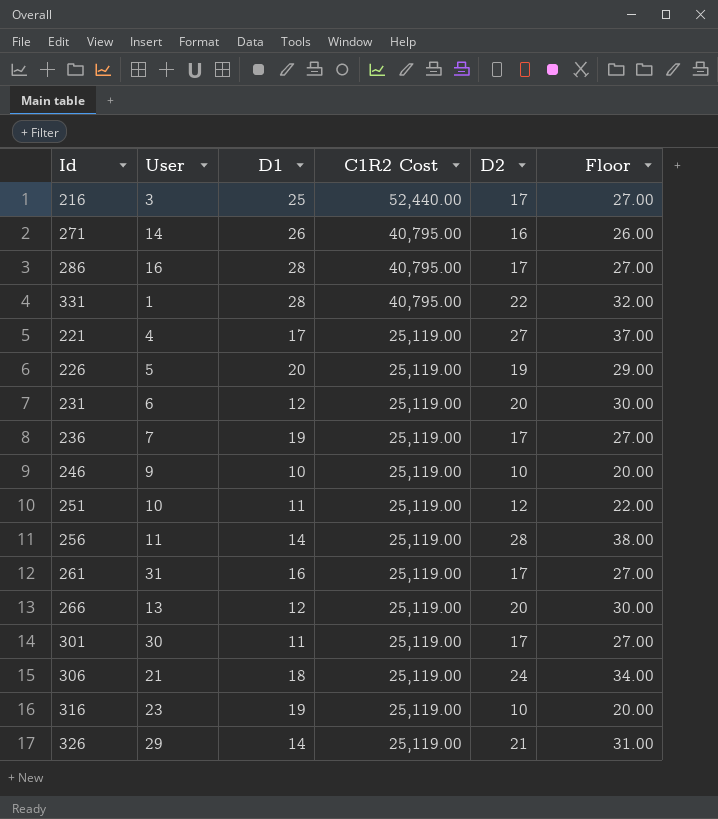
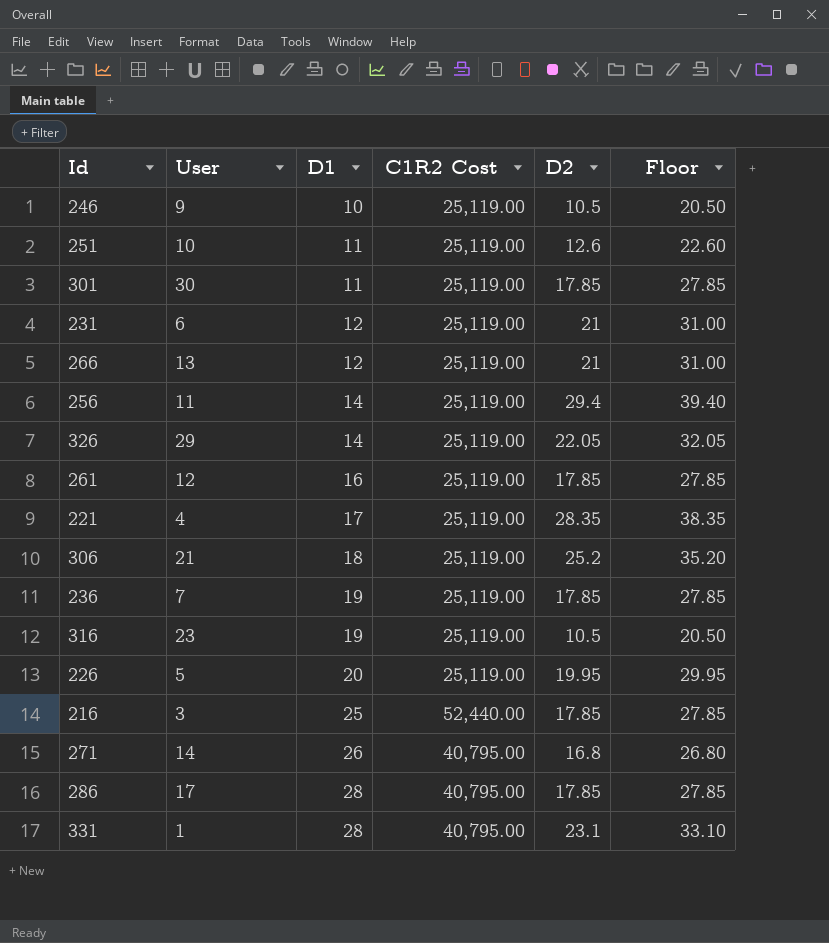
row order: C1R2 Cost descending -> D1 ascending
246 | D2: 10 -> 10.5
246 | Floor: 20.00 -> 20.50
251 | D2: 12 -> 12.6
251 | Floor: 22.00 -> 22.60
301 | D2: 17 -> 17.85
301 | Floor: 27.00 -> 27.85
231 | D2: 20 -> 21
231 | Floor: 30.00 -> 31.00
266 | D2: 20 -> 21
266 | Floor: 30.00 -> 31.00
256 | D2: 28 -> 29.4
256 | Floor: 38.00 -> 39.40
326 | D2: 21 -> 22.05
326 | Floor: 31.00 -> 32.05
261 | User: 31 -> 12
261 | D2: 17 -> 17.85
261 | Floor: 27.00 -> 27.85
221 | D2: 27 -> 28.35
221 | Floor: 37.00 -> 38.35
306 | D2: 24 -> 25.2
306 | Floor: 34.00 -> 35.20
236 | D2: 17 -> 17.85
236 | Floor: 27.00 -> 27.85
316 | D2: 10 -> 10.5
316 | Floor: 20.00 -> 20.50
226 | D2: 19 -> 19.95
226 | Floor: 29.00 -> 29.95
216 | D2: 17 -> 17.85
216 | Floor: 27.00 -> 27.85
271 | D2: 16 -> 16.8
271 | Floor: 26.00 -> 26.80
286 | User: 16 -> 17
286 | D2: 17 -> 17.85
286 | Floor: 27.00 -> 27.85
331 | D2: 22 -> 23.1
331 | Floor: 32.00 -> 33.10

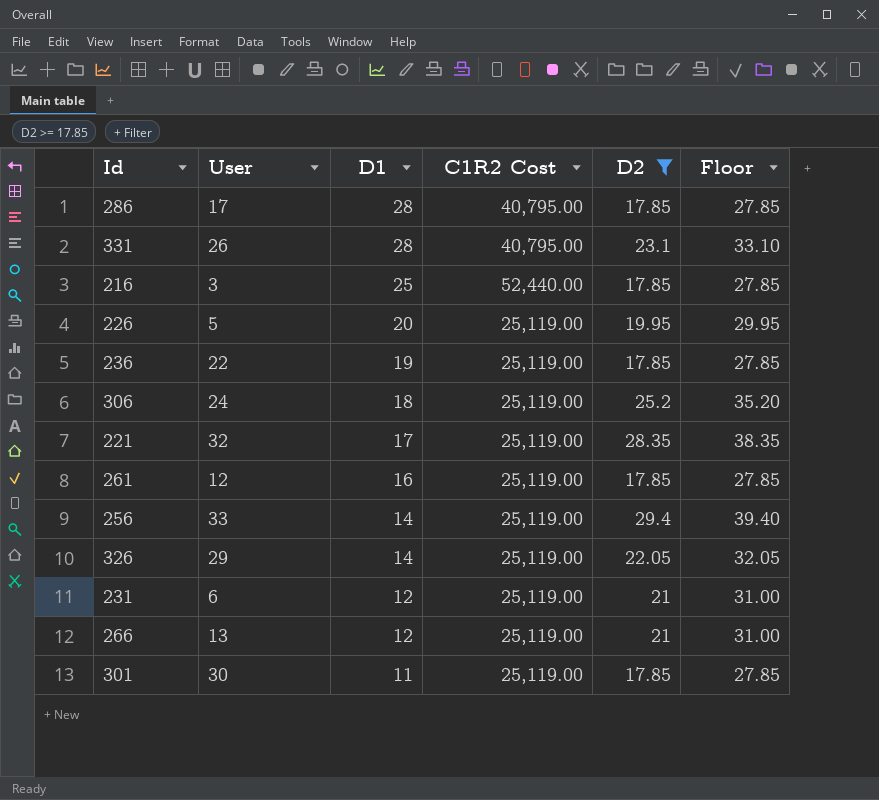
filter: none -> D2 >= 17.85
row order: D1 ascending -> D1 descending
331 | User: 1 -> 26
236 | User: 7 -> 22
306 | User: 21 -> 24
221 | User: 4 -> 32
256 | User: 11 -> 33

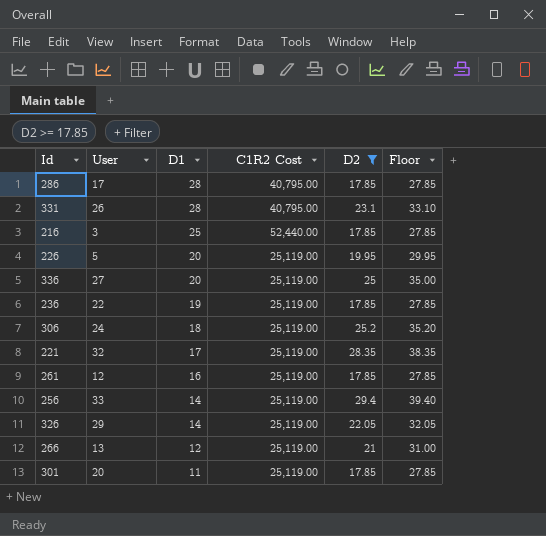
row 231: 6 | 12 | 25,119.00 | 21 | 31.00 -> none
row 336: none -> 27 | 20 | 25,119.00 | 25 | 35.00
301 | User: 30 -> 20

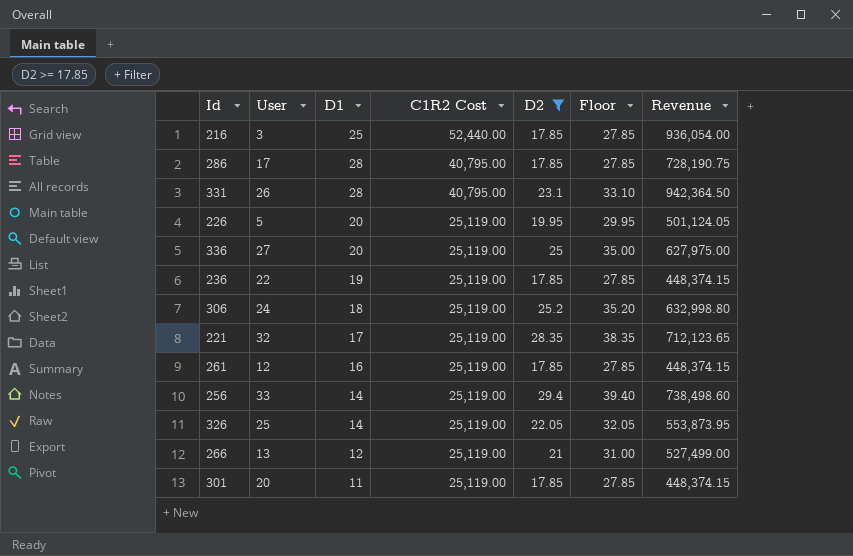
row order: D1 descending -> C1R2 Cost descending
column Revenue | formula: none -> [C1R2 Cost] * [D2]
326 | User: 29 -> 25

